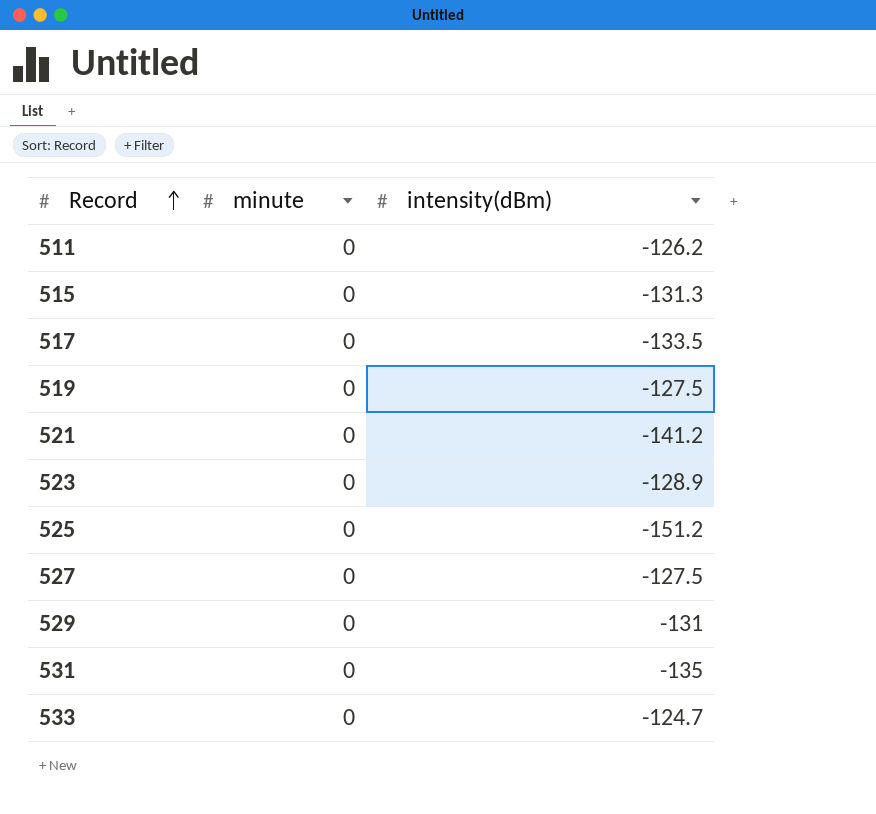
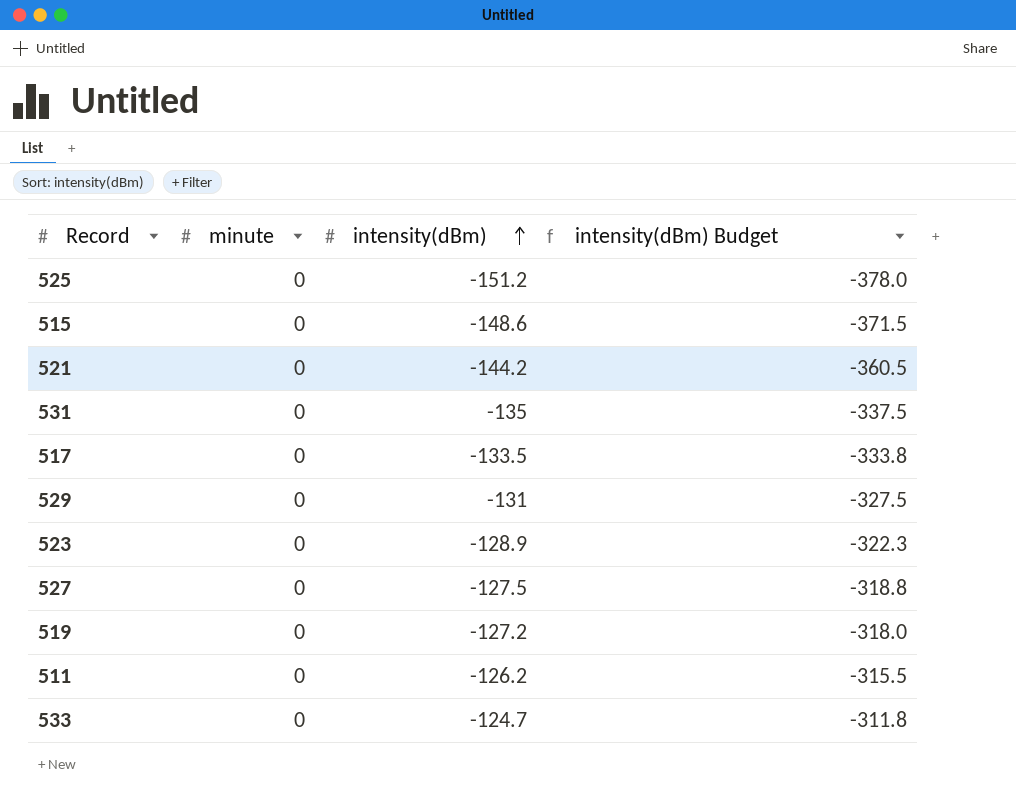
row order: Record ascending -> intensity(dBm) ascending
column intensity(dBm) Budget | formula: none -> [intensity(dBm)] * 2.5
515 | intensity(dBm): -131.3 -> -148.6
521 | intensity(dBm): -141.2 -> -144.2
519 | intensity(dBm): -127.5 -> -127.2

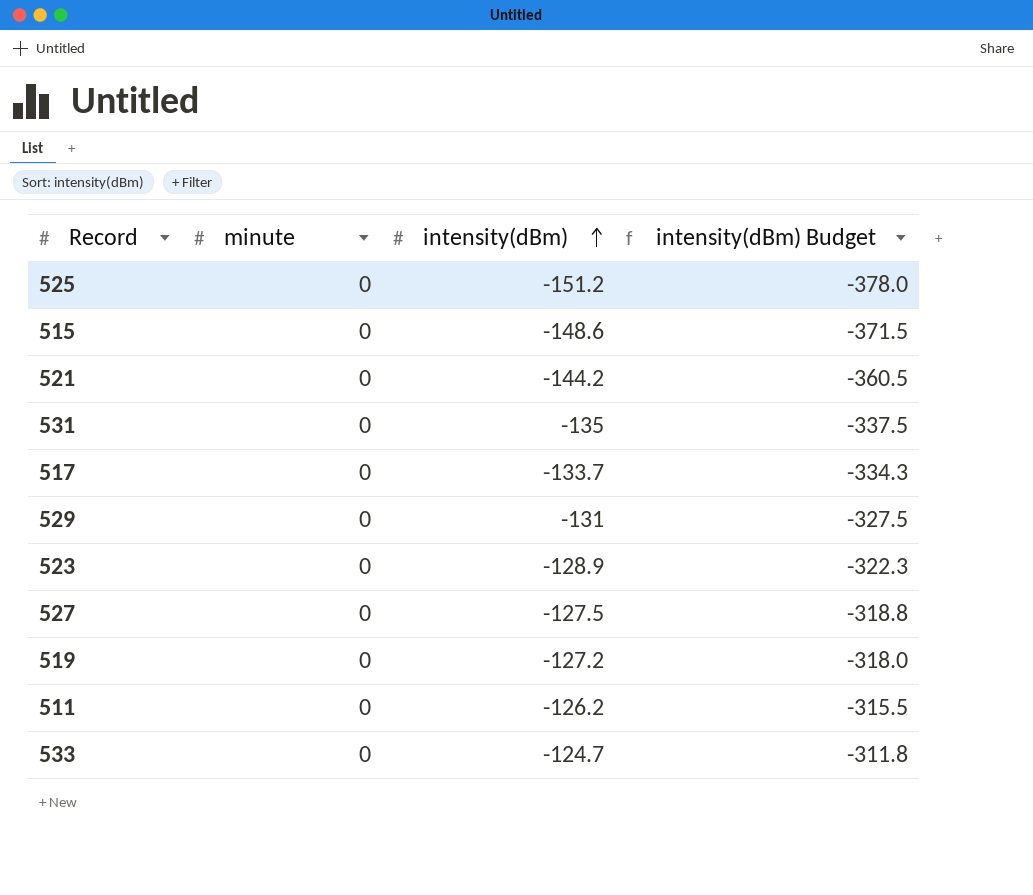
517 | intensity(dBm): -133.5 -> -133.7
517 | intensity(dBm) Budget: -333.8 -> -334.3

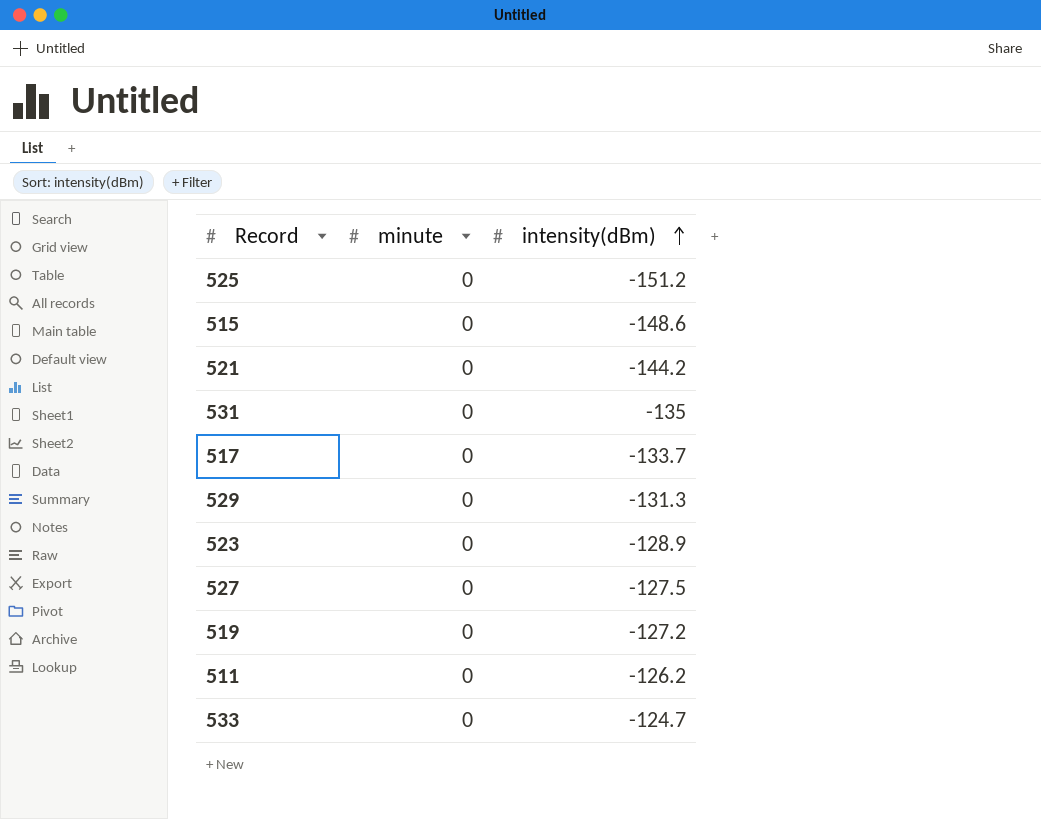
column intensity(dBm) Budget | formula: [intensity(dBm)] * 2.5 -> none
529 | intensity(dBm): -131 -> -131.3

